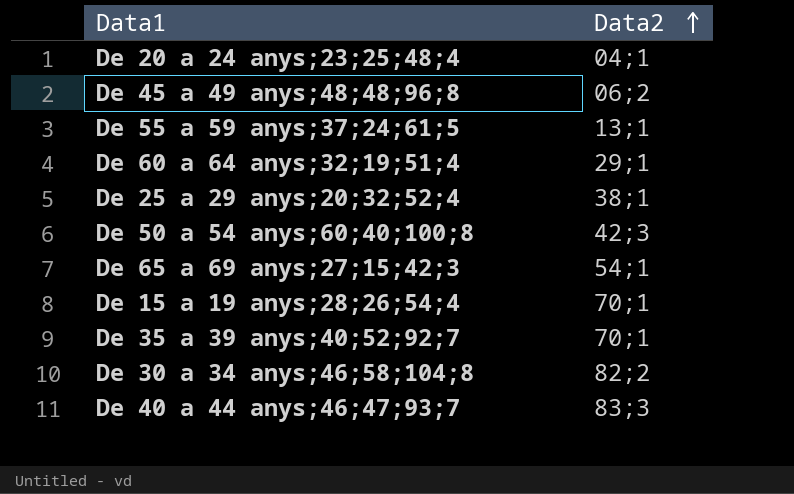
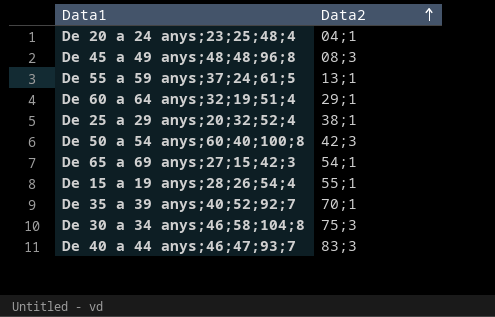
De 45 a 49 anys;48;48;96;8 | Data2: 06;2 -> 08;3
De 15 a 19 anys;28;26;54;4 | Data2: 70;1 -> 55;1
De 30 a 34 anys;46;58;104;8 | Data2: 82;2 -> 75;3

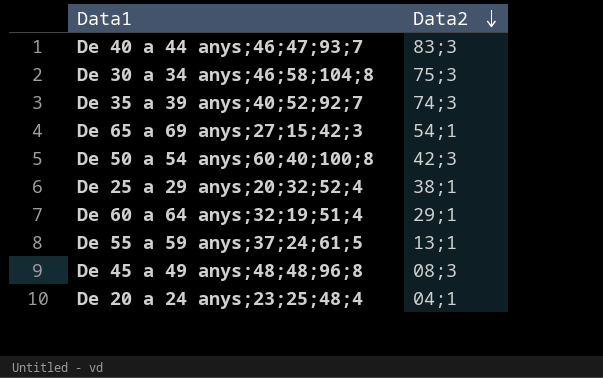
row order: Data2 ascending -> Data2 descending
row De 15 a 19 anys;28;26;54;4: 55;1 -> none
De 35 a 39 anys;40;52;92;7 | Data2: 70;1 -> 74;3

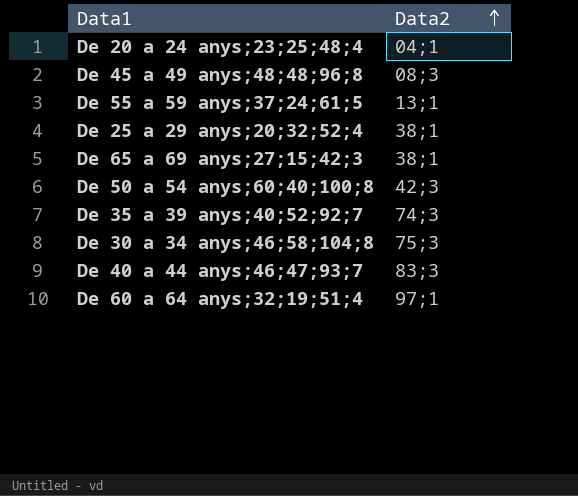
row order: Data2 descending -> Data2 ascending
De 65 a 69 anys;27;15;42;3 | Data2: 54;1 -> 38;1
De 60 a 64 anys;32;19;51;4 | Data2: 29;1 -> 97;1

